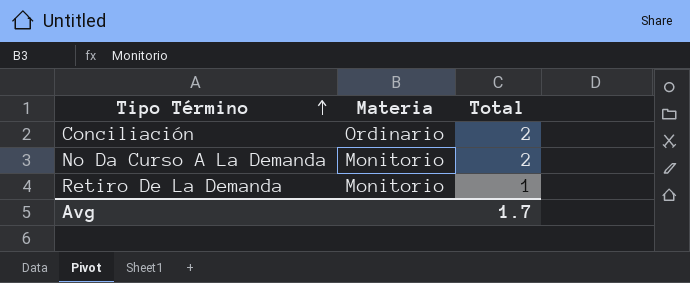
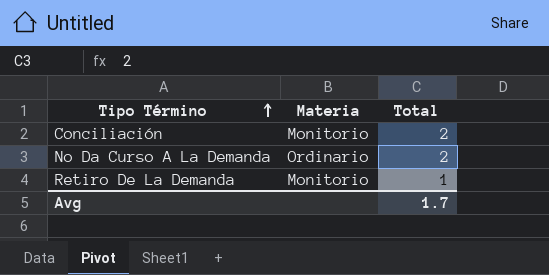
Conciliación | Materia: Ordinario -> Monitorio
No Da Curso A La Demanda | Materia: Monitorio -> Ordinario

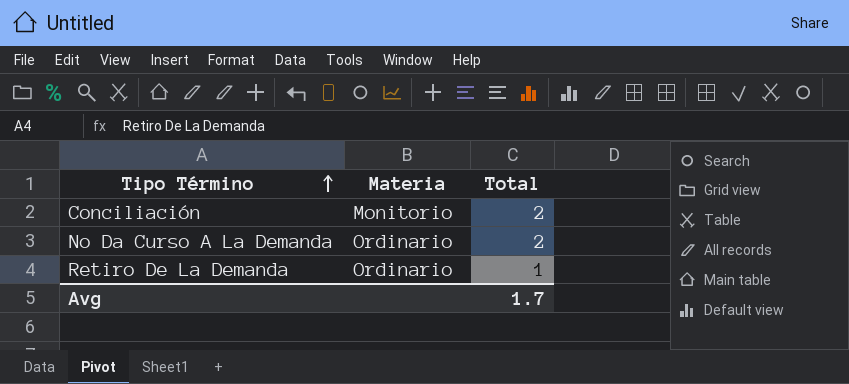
Retiro De La Demanda | Materia: Monitorio -> Ordinario

